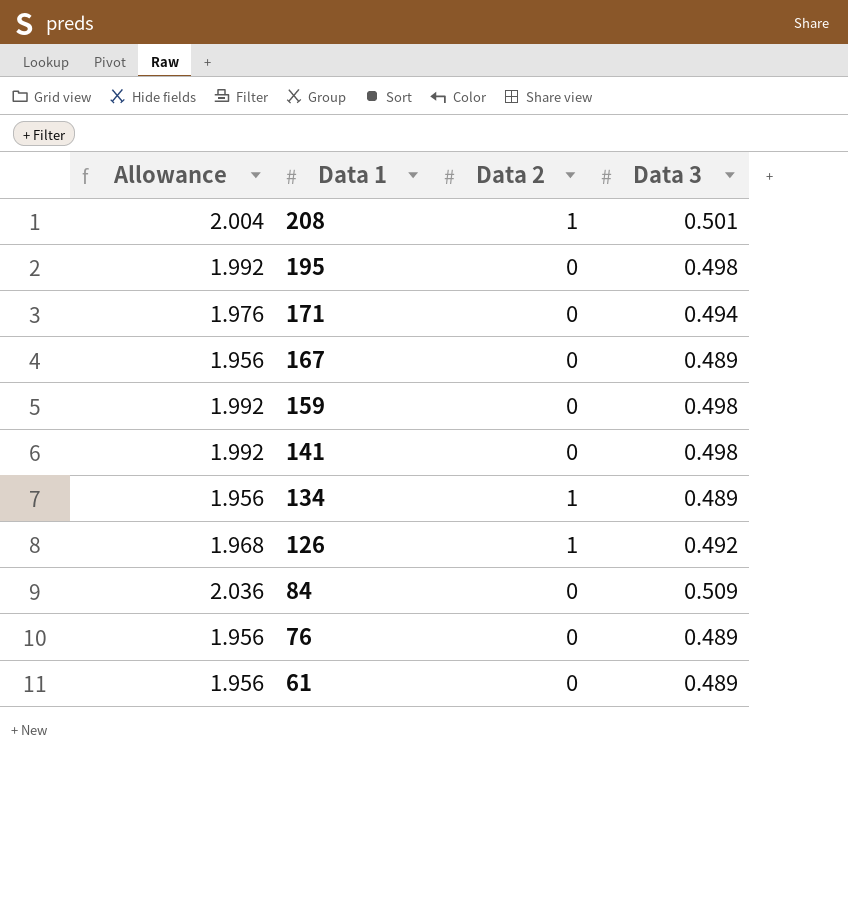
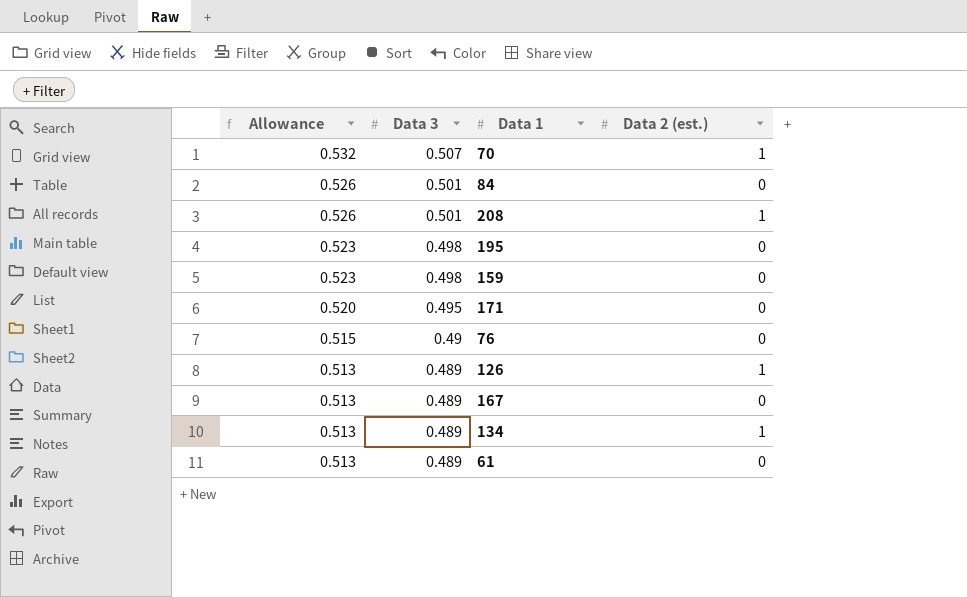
row order: Data 1 descending -> Allowance descending
column Allowance | formula: [Data 3] * 4 -> [Data 3] * 1.05
column Data 3 | position: 4 -> 2
column name: Data 2 -> Data 2 (est.)
row 141: 1.992 | 0 | 0.498 -> none
row 70: none -> 0.532 | 0.507 | 1
84 | Data 3: 0.509 -> 0.501
171 | Data 3: 0.494 -> 0.495
76 | Data 3: 0.489 -> 0.49
126 | Data 3: 0.492 -> 0.489

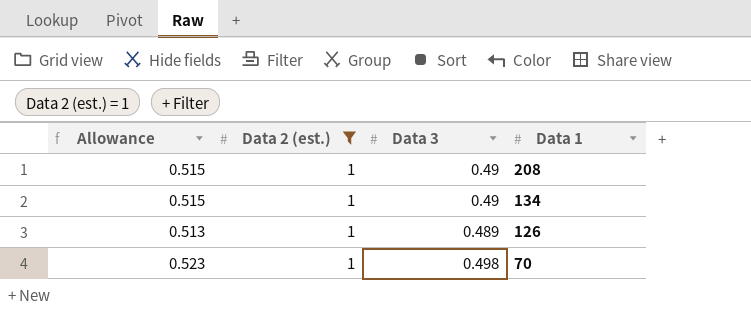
filter: none -> Data 2 (est.) = 1
row order: Allowance descending -> Data 1 descending
column Data 2 (est.) | position: 4 -> 2
208 | Allowance: 0.526 -> 0.515
208 | Data 3: 0.501 -> 0.49
134 | Allowance: 0.513 -> 0.515
134 | Data 3: 0.489 -> 0.49
70 | Allowance: 0.532 -> 0.523
70 | Data 3: 0.507 -> 0.498

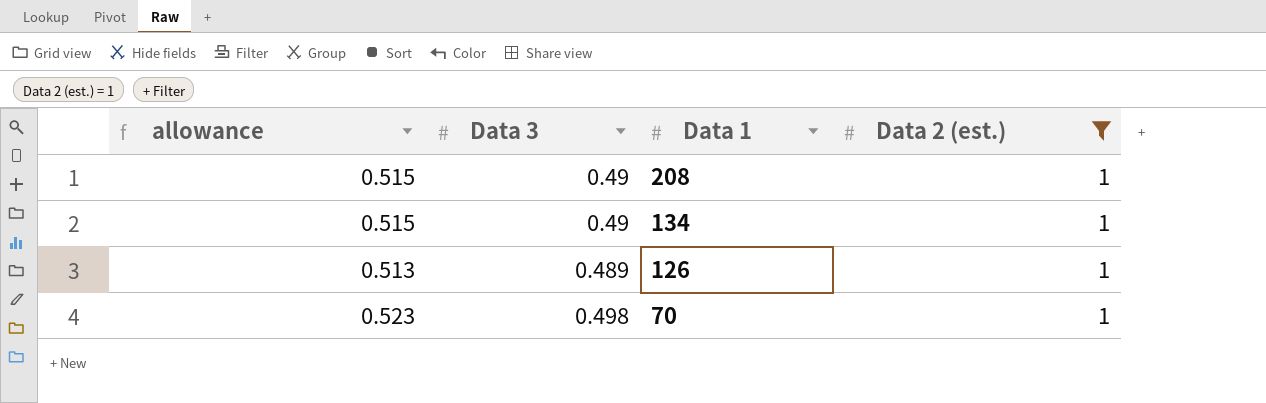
column name: Allowance -> allowance
column Data 2 (est.) | position: 2 -> 4

